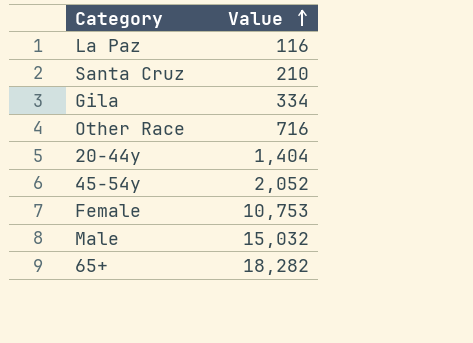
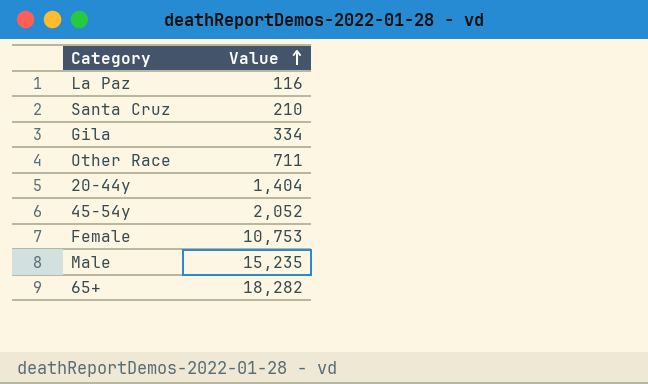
Other Race | Value: 716 -> 711
Male | Value: 15,032 -> 15,235

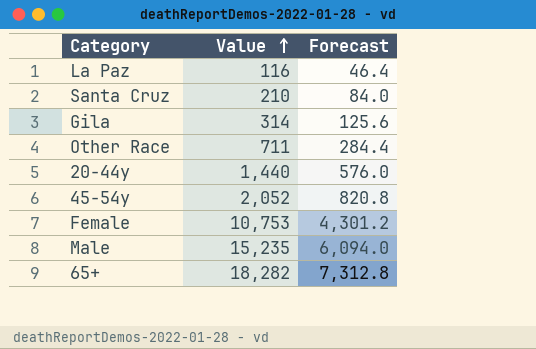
column Forecast | formula: none -> [Value] * 0.4
Gila | Value: 334 -> 314
20-44y | Value: 1,404 -> 1,440

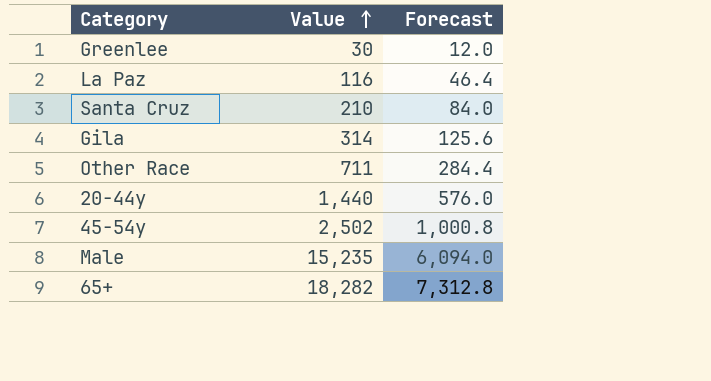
row Female: 10,753 | 4,301.2 -> none
row Greenlee: none -> 30 | 12.0
45-54y | Value: 2,052 -> 2,502
45-54y | Forecast: 820.8 -> 1,000.8

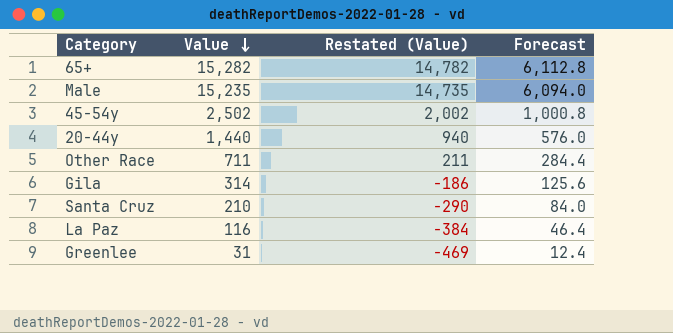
row order: Value ascending -> Value descending
column Restated (Value) | formula: none -> [Value] - 500
65+ | Value: 18,282 -> 15,282
65+ | Forecast: 7,312.8 -> 6,112.8
Greenlee | Value: 30 -> 31
Greenlee | Forecast: 12.0 -> 12.4

